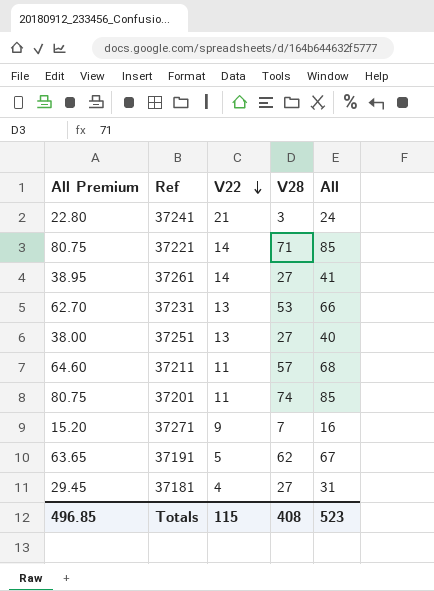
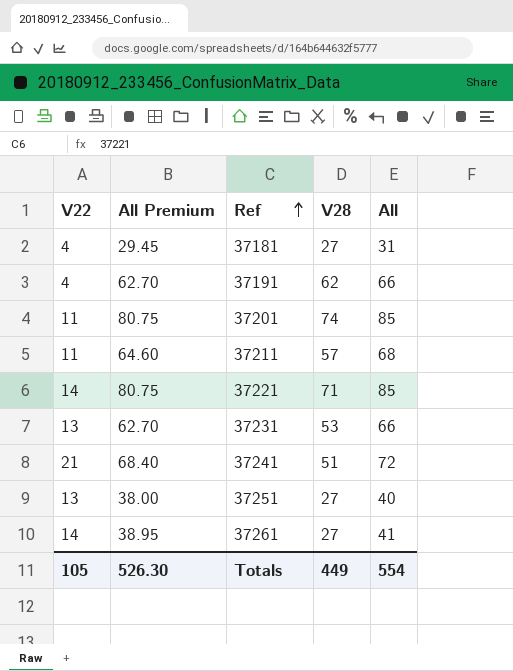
row order: V22 descending -> Ref ascending
column V22 | position: 3 -> 1
row 37271: 15.20 | 9 | 7 | 16 -> none
37191 | V22: 5 -> 4
37191 | All Premium: 63.65 -> 62.70
37191 | All: 67 -> 66
37241 | All Premium: 22.80 -> 68.40
37241 | V28: 3 -> 51
37241 | All: 24 -> 72
Totals | V22: 115 -> 105
Totals | All Premium: 496.85 -> 526.30
Totals | V28: 408 -> 449
Totals | All: 523 -> 554

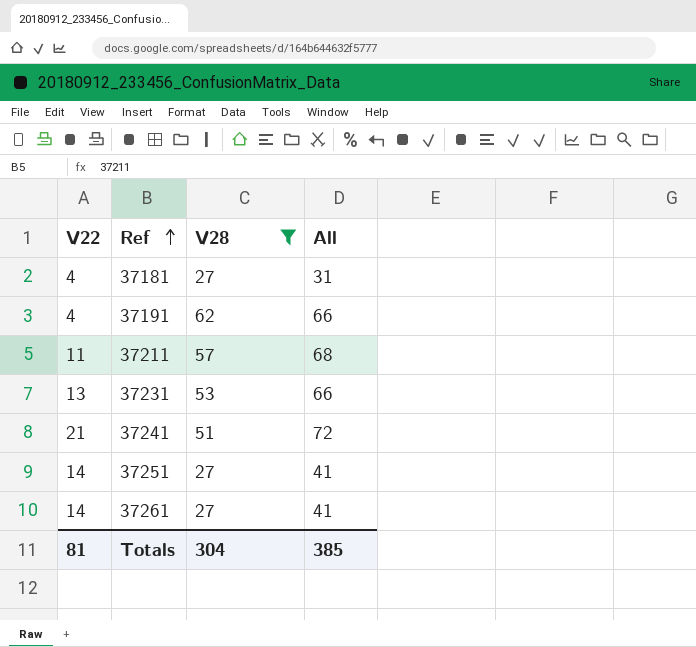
filter: none -> V28 <= 62
column All Premium | formula: [All] * 0.95 -> none
37251 | V22: 13 -> 14
37251 | All: 40 -> 41
Totals | V22: 105 -> 81
Totals | V28: 449 -> 304
Totals | All: 554 -> 385

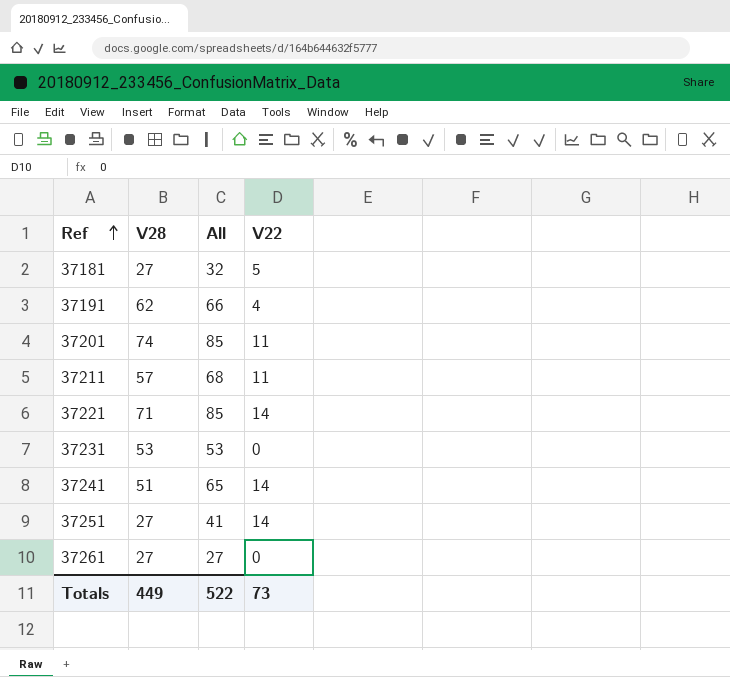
filter: V28 <= 62 -> none
column V22 | position: 1 -> 4
37181 | All: 31 -> 32
37181 | V22: 4 -> 5
37231 | All: 66 -> 53
37231 | V22: 13 -> 0
37241 | All: 72 -> 65
37241 | V22: 21 -> 14
37261 | All: 41 -> 27
37261 | V22: 14 -> 0
Totals | V28: 304 -> 449
Totals | All: 385 -> 522
Totals | V22: 81 -> 73

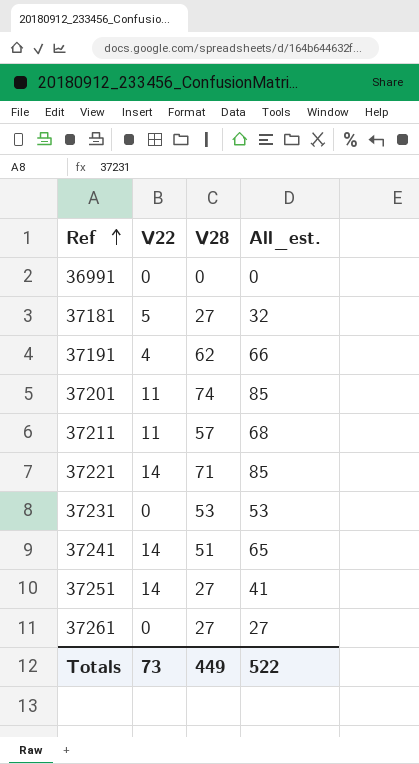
column V22 | position: 4 -> 2
column name: All -> All_est.
row 36991: none -> 0 | 0 | 0

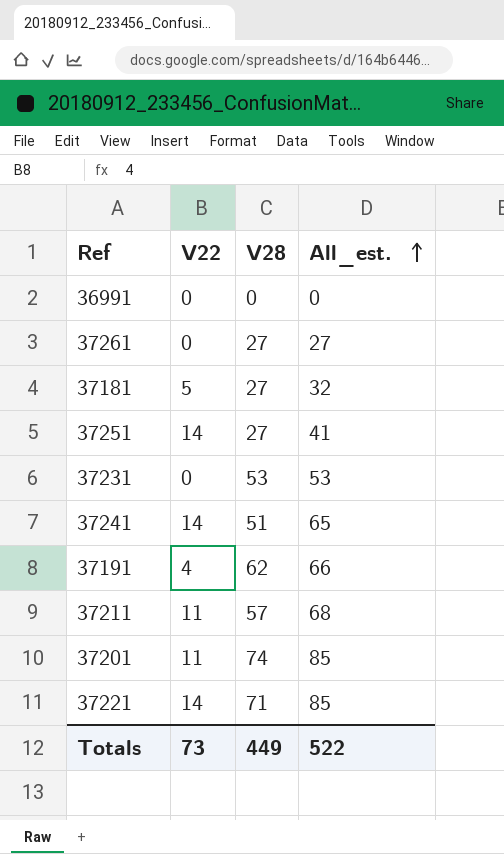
row order: Ref ascending -> All_est. ascending

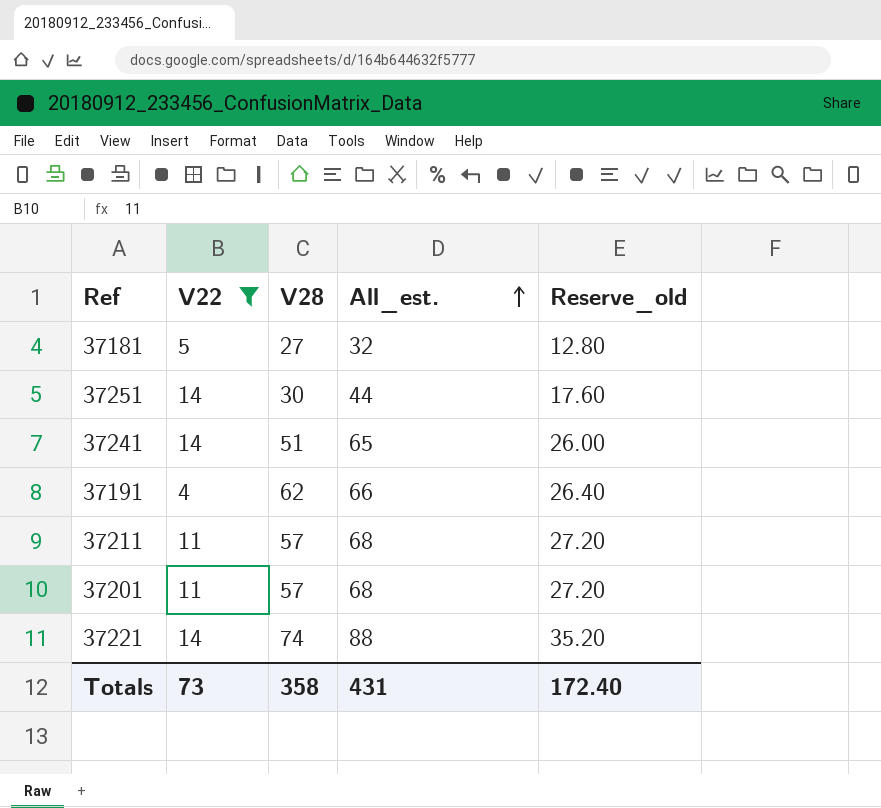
filter: none -> V22 != 0
column Reserve_old | formula: none -> [All_est.] * 0.4
37251 | V28: 27 -> 30
37251 | All_est.: 41 -> 44
37201 | V28: 74 -> 57
37201 | All_est.: 85 -> 68
37221 | V28: 71 -> 74
37221 | All_est.: 85 -> 88
Totals | V28: 449 -> 358
Totals | All_est.: 522 -> 431

